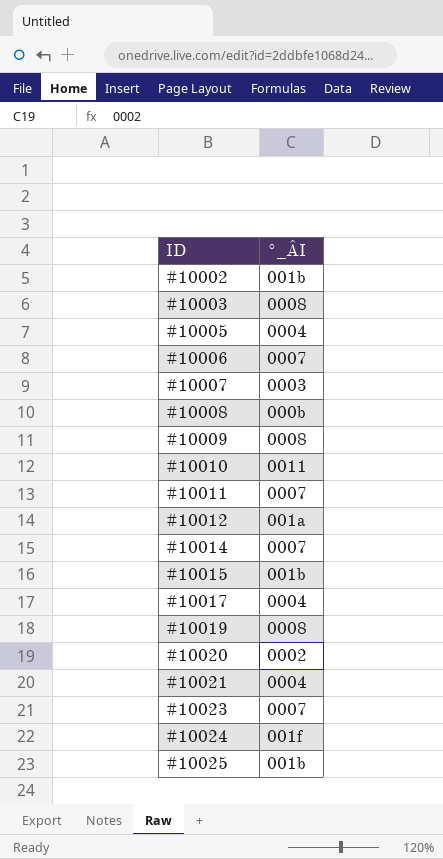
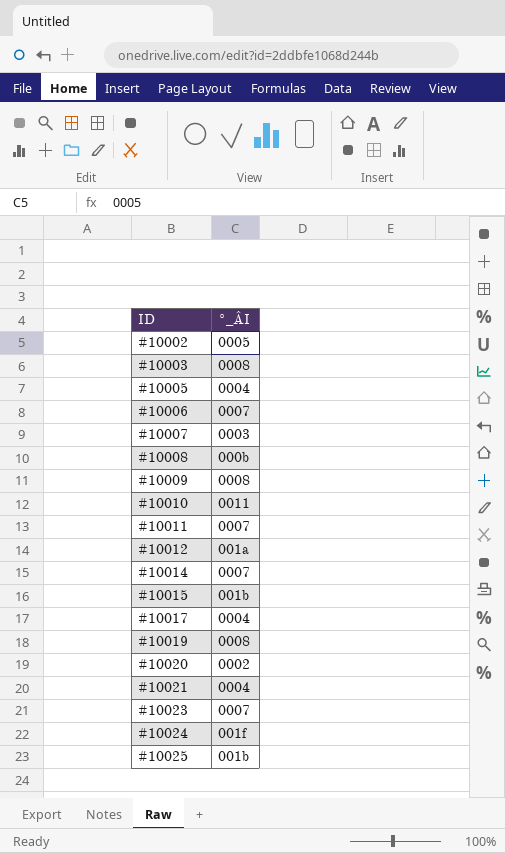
#10002 | °_ÂI: 001b -> 0005

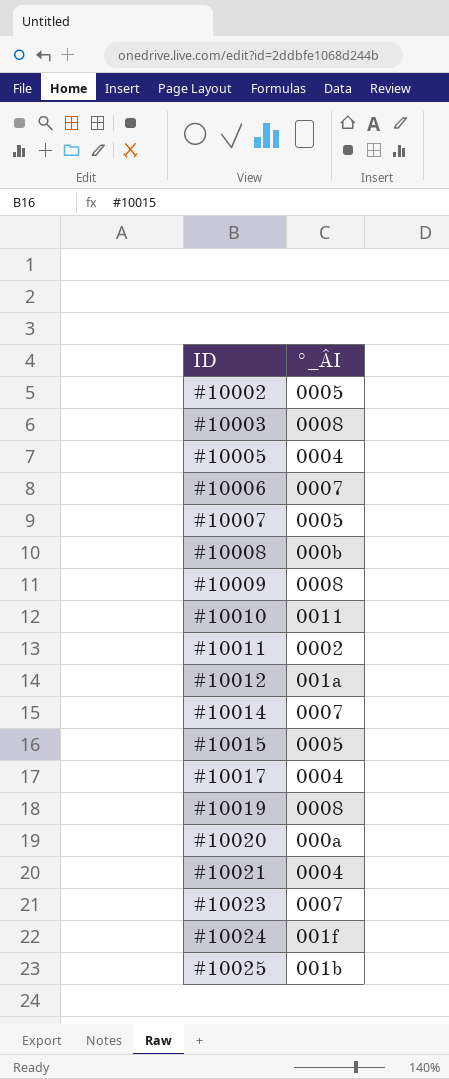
#10007 | °_ÂI: 0003 -> 0005
#10011 | °_ÂI: 0007 -> 0002
#10015 | °_ÂI: 001b -> 0005
#10020 | °_ÂI: 0002 -> 000a

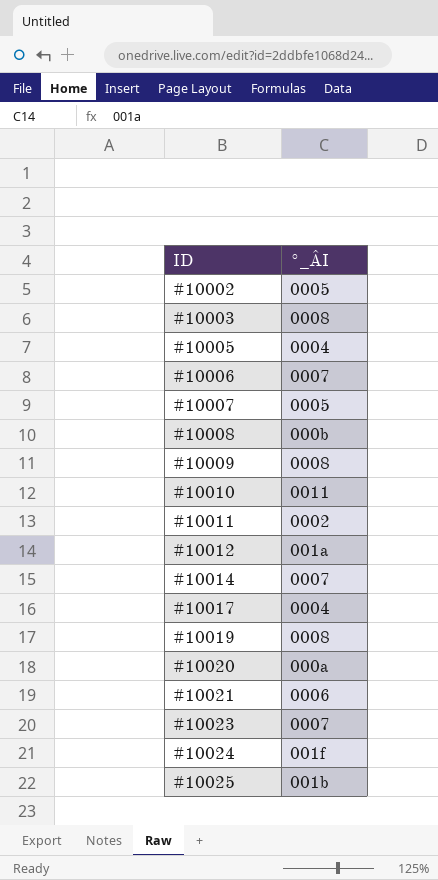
row #10015: 0005 -> none
#10021 | °_ÂI: 0004 -> 0006

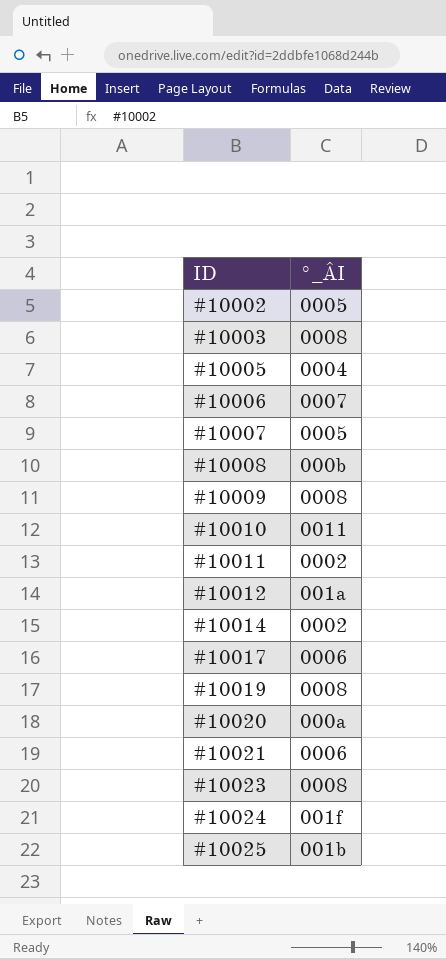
#10014 | °_ÂI: 0007 -> 0002
#10017 | °_ÂI: 0004 -> 0006
#10023 | °_ÂI: 0007 -> 0008

